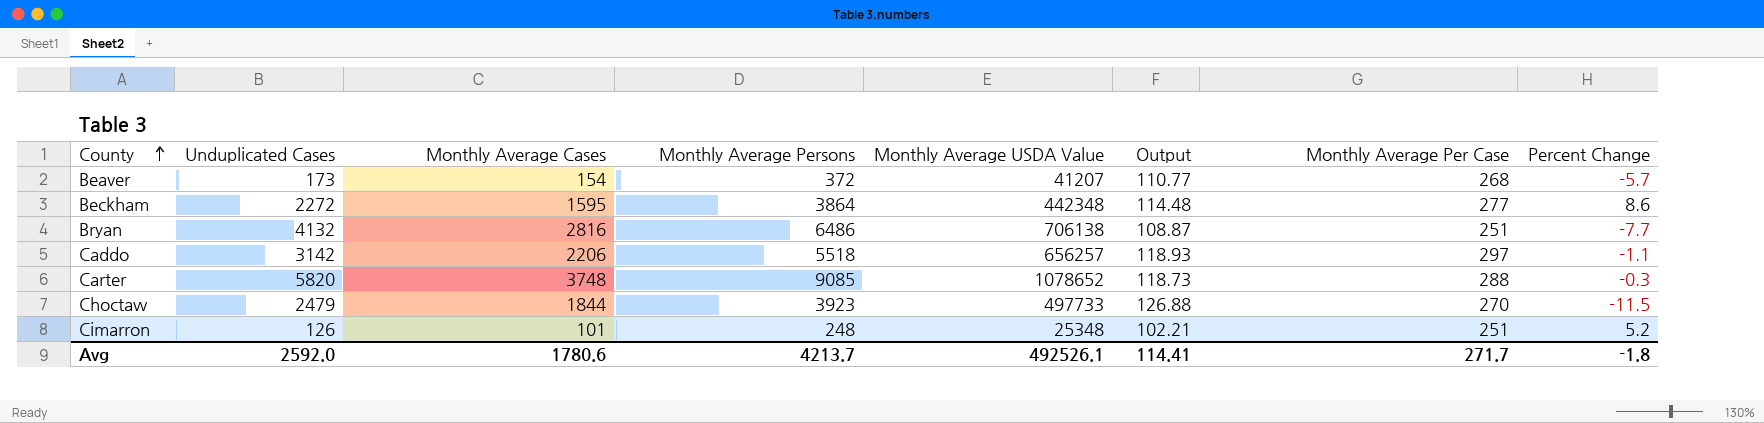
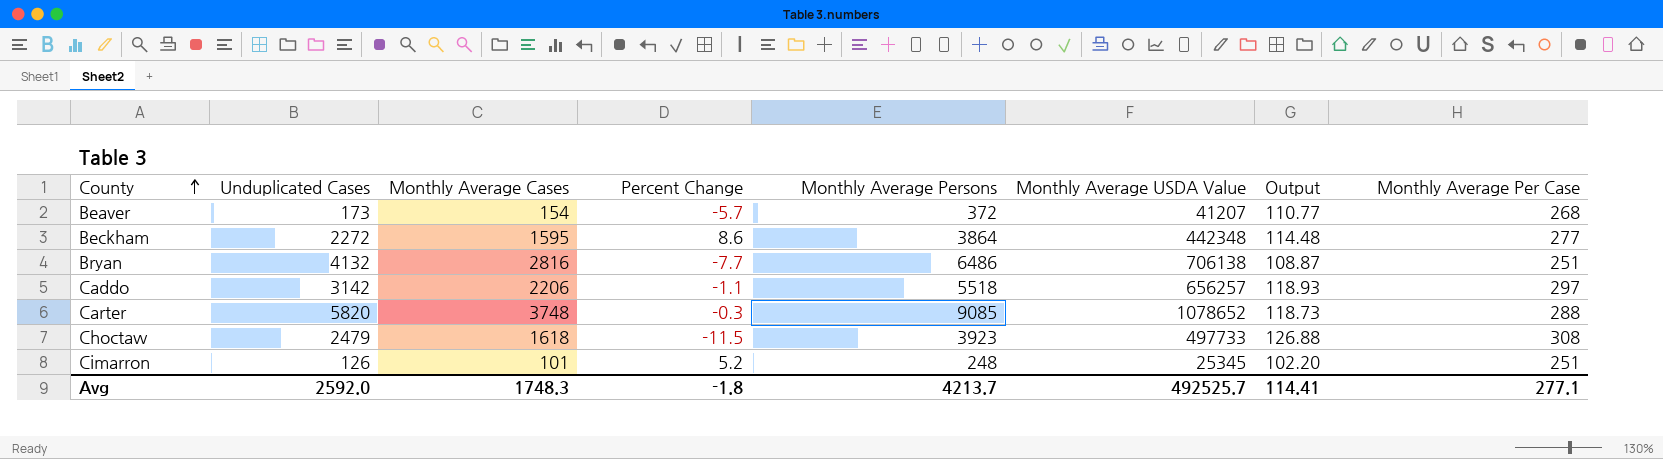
column Percent Change | position: 8 -> 4
Choctaw | Monthly Average Cases: 1844 -> 1618
Choctaw | Monthly Average Per Case: 270 -> 308
Cimarron | Monthly Average USDA Value: 25348 -> 25345
Cimarron | Output: 102.21 -> 102.20
Avg | Monthly Average Cases: 1780.6 -> 1748.3
Avg | Monthly Average USDA Value: 492526.1 -> 492525.7
Avg | Monthly Average Per Case: 271.7 -> 277.1

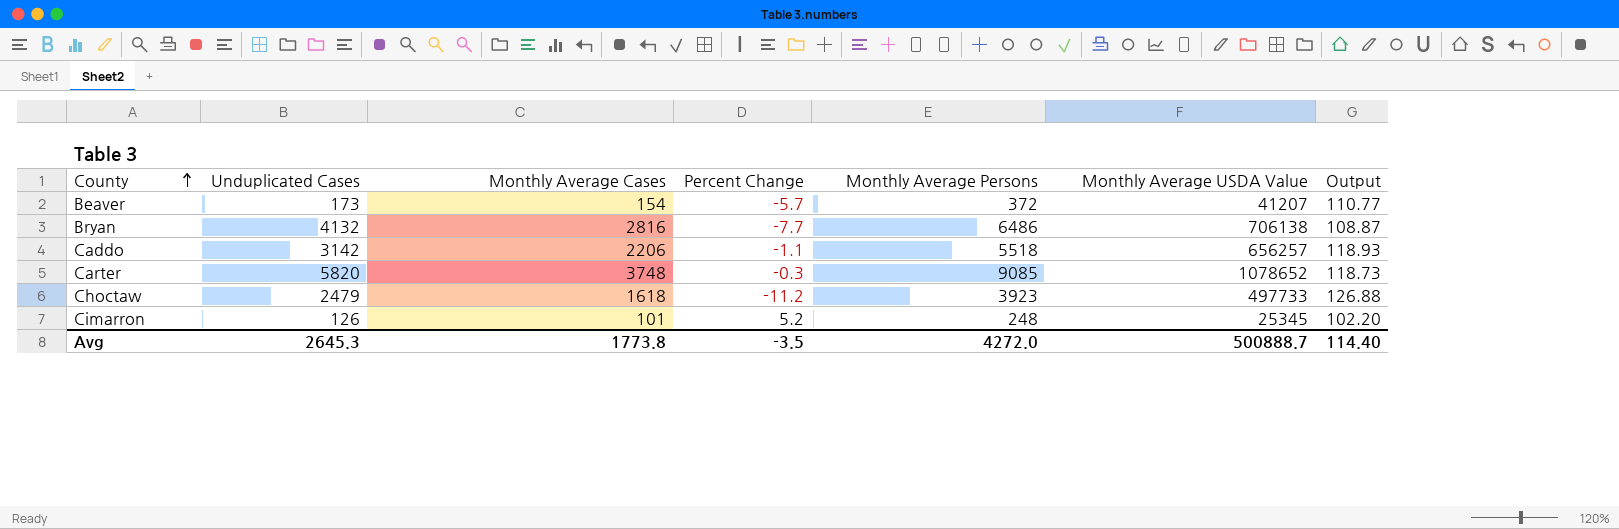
column Monthly Average Per Case | formula: [Monthly Average USDA Value] / [Monthly Average Cases] -> none
row Beckham: 2272 | 1595 | 8.6 | 3864 | 442348 | 114.48 | 277 -> none
Choctaw | Percent Change: -11.5 -> -11.2
Avg | Unduplicated Cases: 2592.0 -> 2645.3
Avg | Monthly Average Cases: 1748.3 -> 1773.8
Avg | Percent Change: -1.8 -> -3.5
Avg | Monthly Average Persons: 4213.7 -> 4272.0
Avg | Monthly Average USDA Value: 492525.7 -> 500888.7
Avg | Output: 114.41 -> 114.40

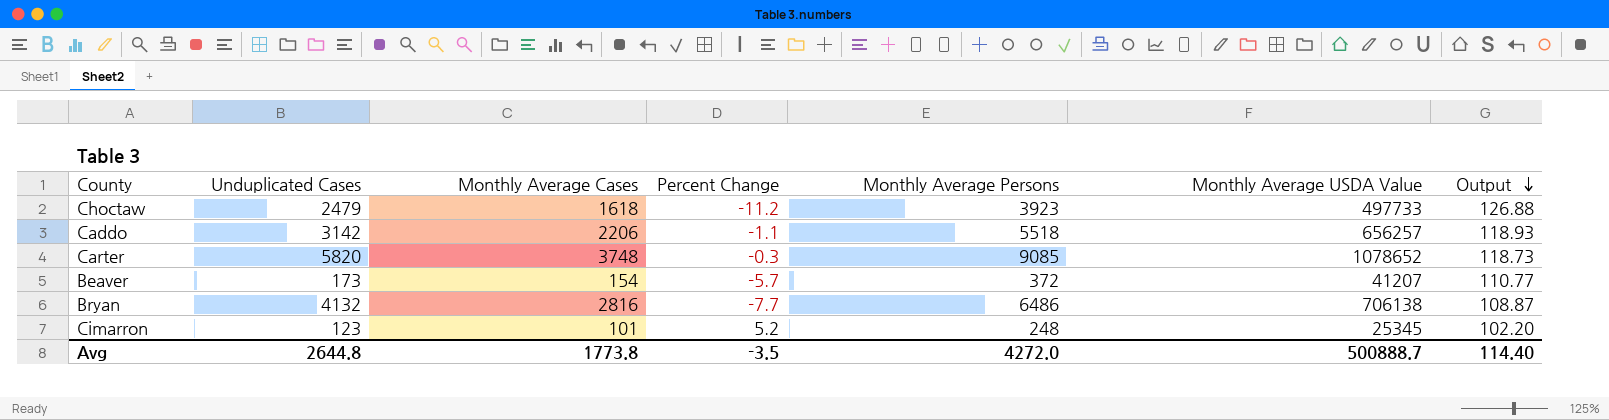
row order: County ascending -> Output descending
Cimarron | Unduplicated Cases: 126 -> 123
Avg | Unduplicated Cases: 2645.3 -> 2644.8

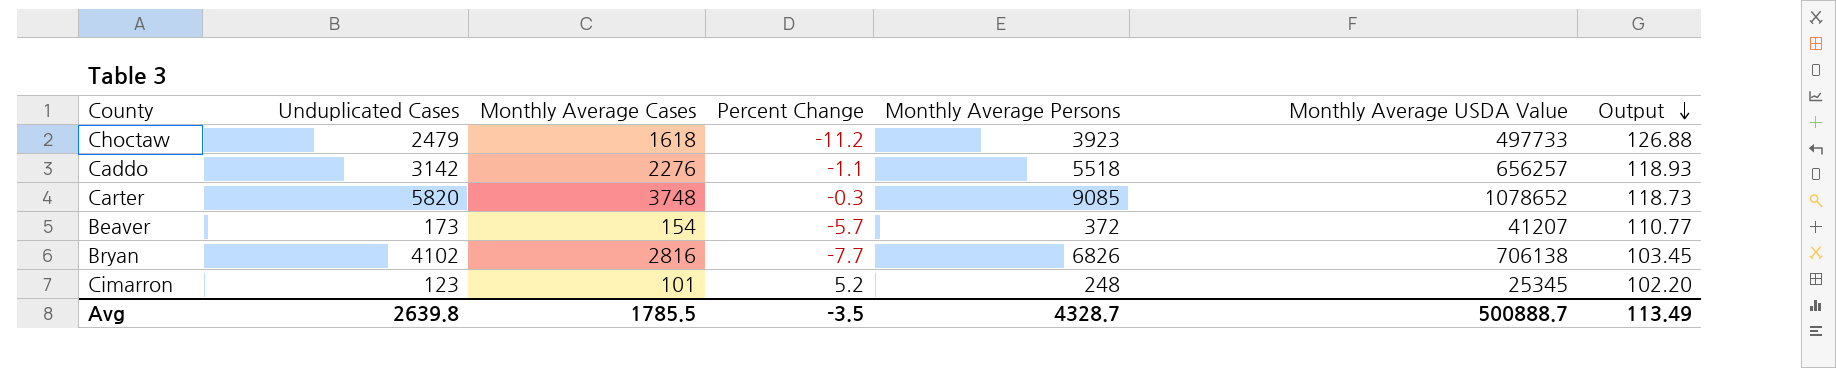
Caddo | Monthly Average Cases: 2206 -> 2276
Bryan | Unduplicated Cases: 4132 -> 4102
Bryan | Monthly Average Persons: 6486 -> 6826
Bryan | Output: 108.87 -> 103.45
Avg | Unduplicated Cases: 2644.8 -> 2639.8
Avg | Monthly Average Cases: 1773.8 -> 1785.5
Avg | Monthly Average Persons: 4272.0 -> 4328.7
Avg | Output: 114.40 -> 113.49

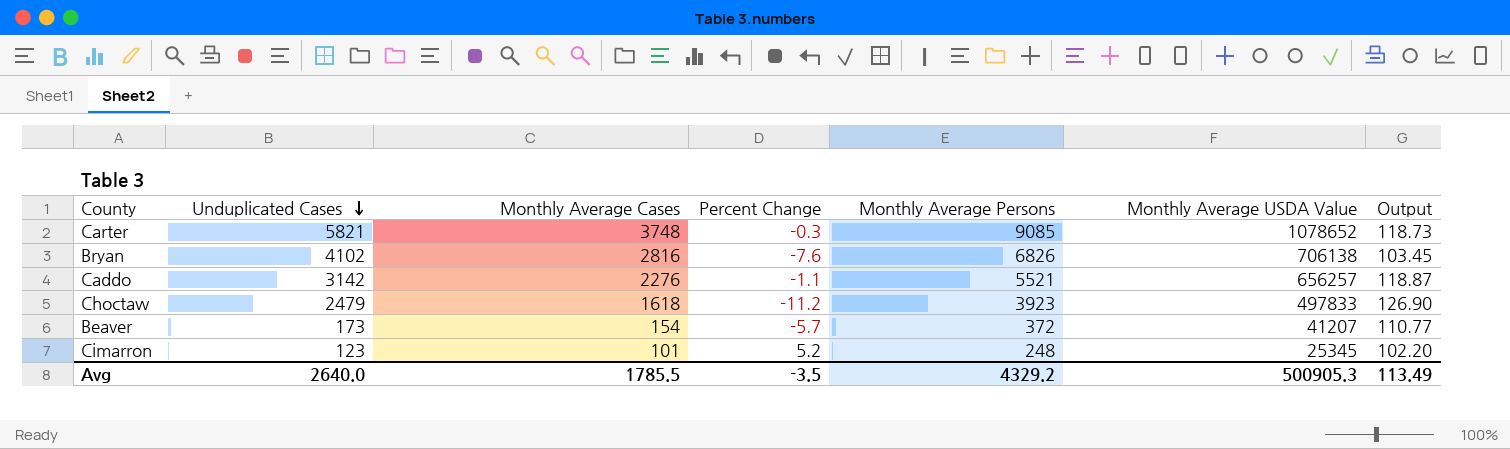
row order: Output descending -> Unduplicated Cases descending
Carter | Unduplicated Cases: 5820 -> 5821
Bryan | Percent Change: -7.7 -> -7.6
Caddo | Monthly Average Persons: 5518 -> 5521
Caddo | Output: 118.93 -> 118.87
Choctaw | Monthly Average USDA Value: 497733 -> 497833
Choctaw | Output: 126.88 -> 126.90
Avg | Unduplicated Cases: 2639.8 -> 2640.0
Avg | Monthly Average Persons: 4328.7 -> 4329.2
Avg | Monthly Average USDA Value: 500888.7 -> 500905.3

